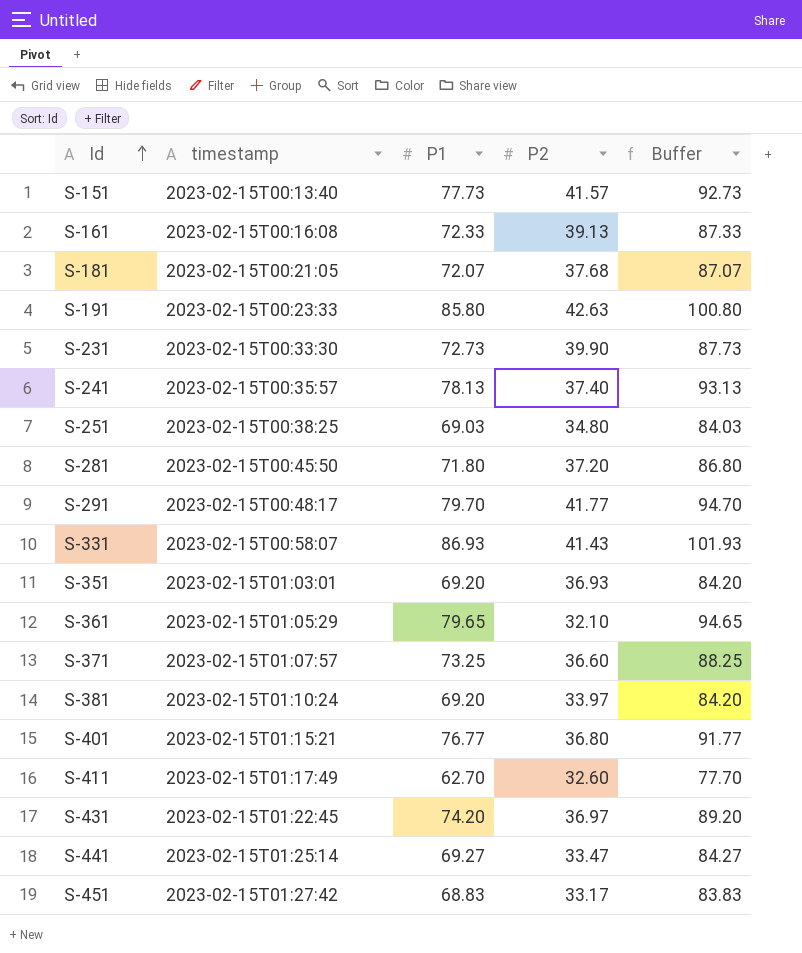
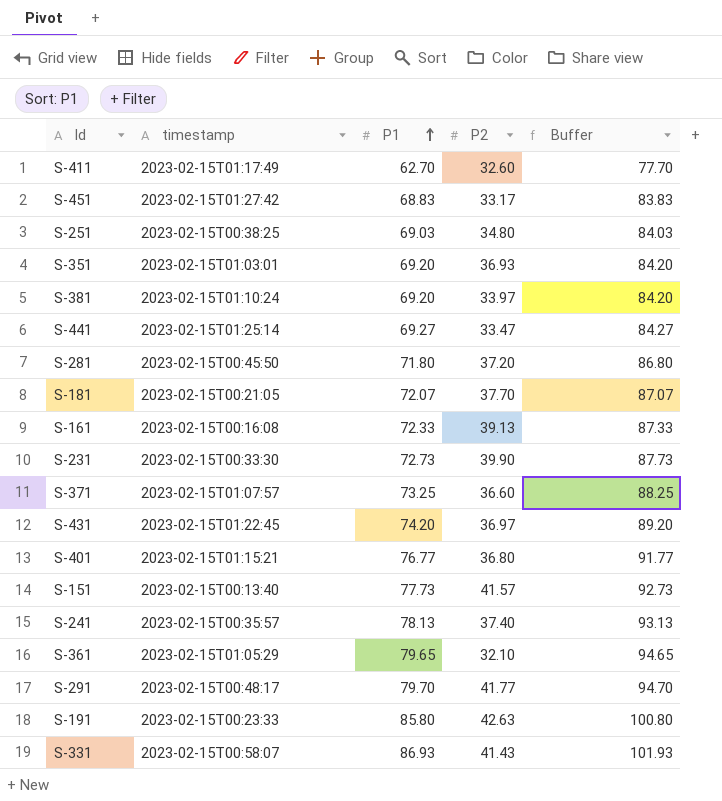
row order: Id ascending -> P1 ascending
S-181 | P2: 37.68 -> 37.70

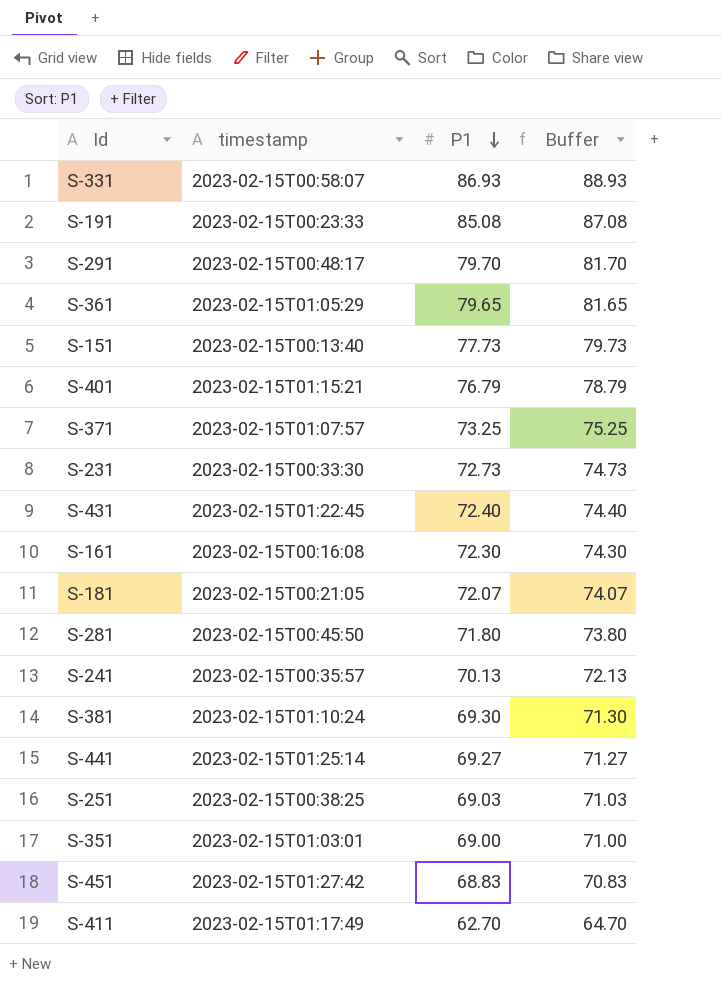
row order: P1 ascending -> P1 descending
column P2 | position: 4 -> none
column Buffer | formula: [P1] + 15 -> [P1] + 2
S-191 | P1: 85.80 -> 85.08
S-401 | P1: 76.77 -> 76.79
S-431 | P1: 74.20 -> 72.40
S-161 | P1: 72.33 -> 72.30
S-241 | P1: 78.13 -> 70.13
S-381 | P1: 69.20 -> 69.30
S-351 | P1: 69.20 -> 69.00

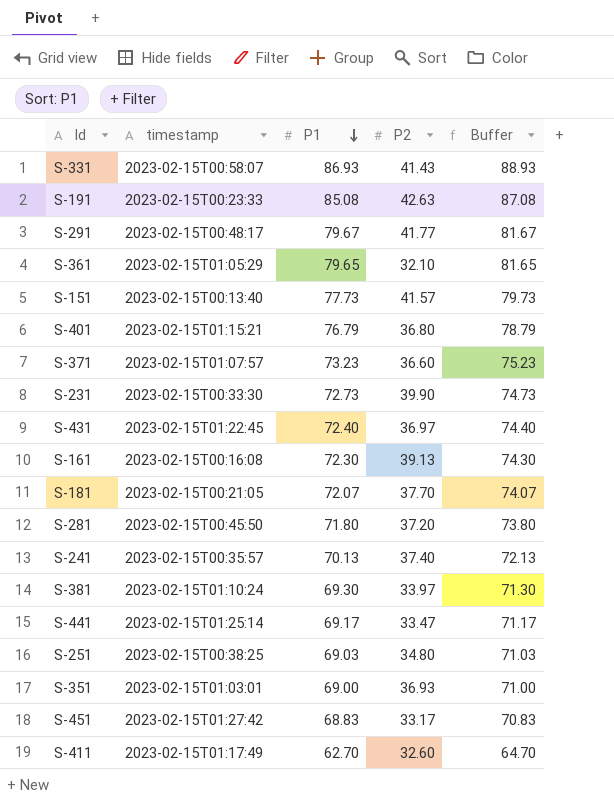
column P2 | position: none -> 4
S-291 | P1: 79.70 -> 79.67
S-291 | Buffer: 81.70 -> 81.67
S-371 | P1: 73.25 -> 73.23
S-371 | Buffer: 75.25 -> 75.23
S-441 | P1: 69.27 -> 69.17
S-441 | Buffer: 71.27 -> 71.17

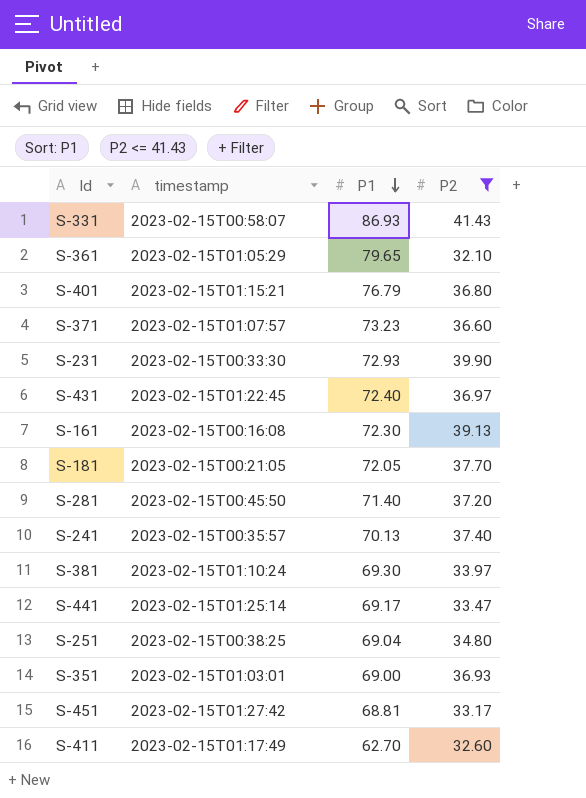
filter: none -> P2 <= 41.43
column Buffer | formula: [P1] + 2 -> none
S-231 | P1: 72.73 -> 72.93
S-181 | P1: 72.07 -> 72.05
S-281 | P1: 71.80 -> 71.40
S-251 | P1: 69.03 -> 69.04
S-451 | P1: 68.83 -> 68.81

